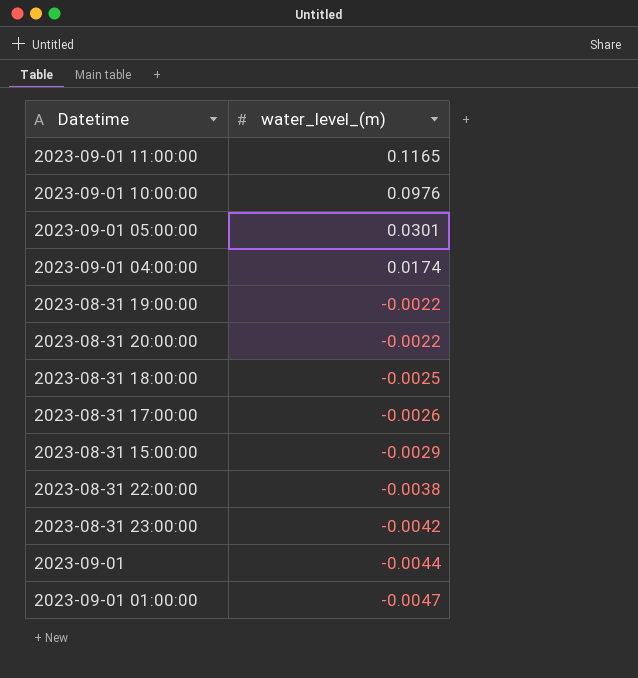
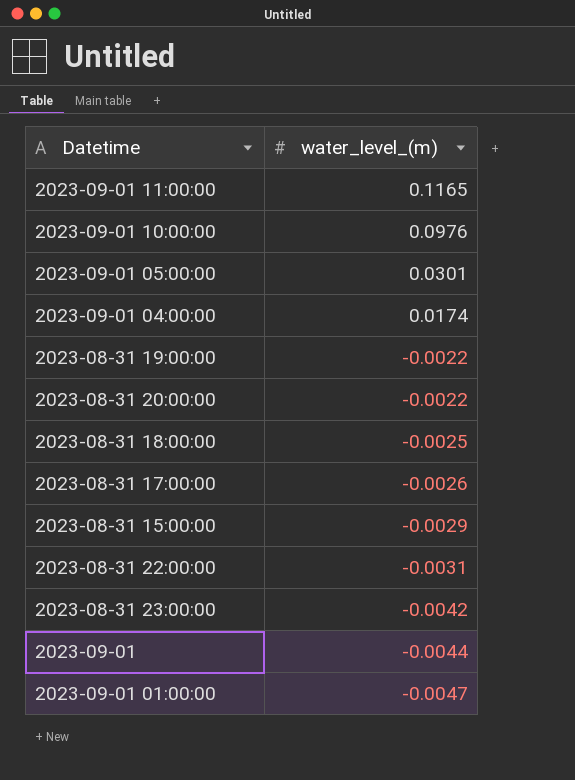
2023-08-31 22:00:00 | water_level_(m): -0.0038 -> -0.0031

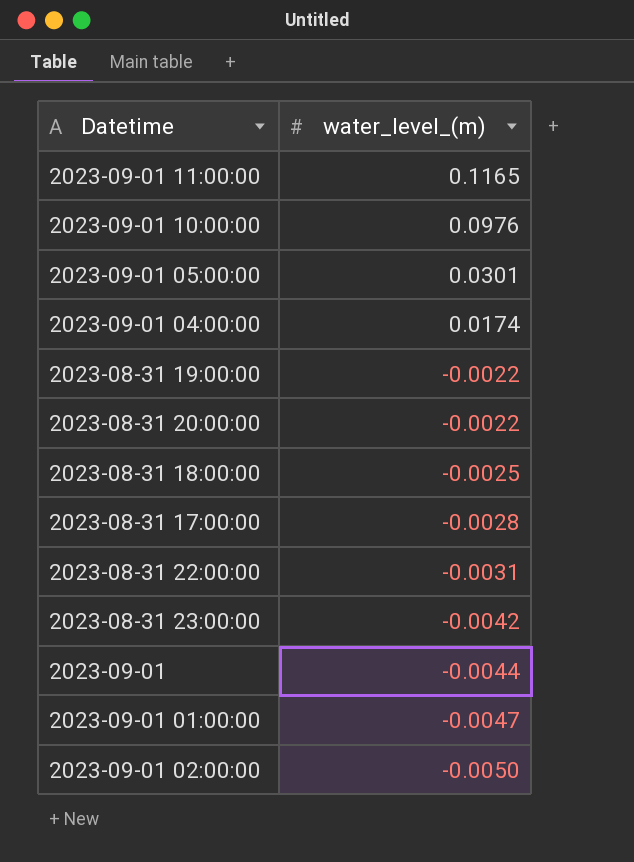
row 2023-08-31 15:00:00: -0.0029 -> none
2023-08-31 17:00:00 | water_level_(m): -0.0026 -> -0.0028
row 2023-09-01 02:00:00: none -> -0.0050

